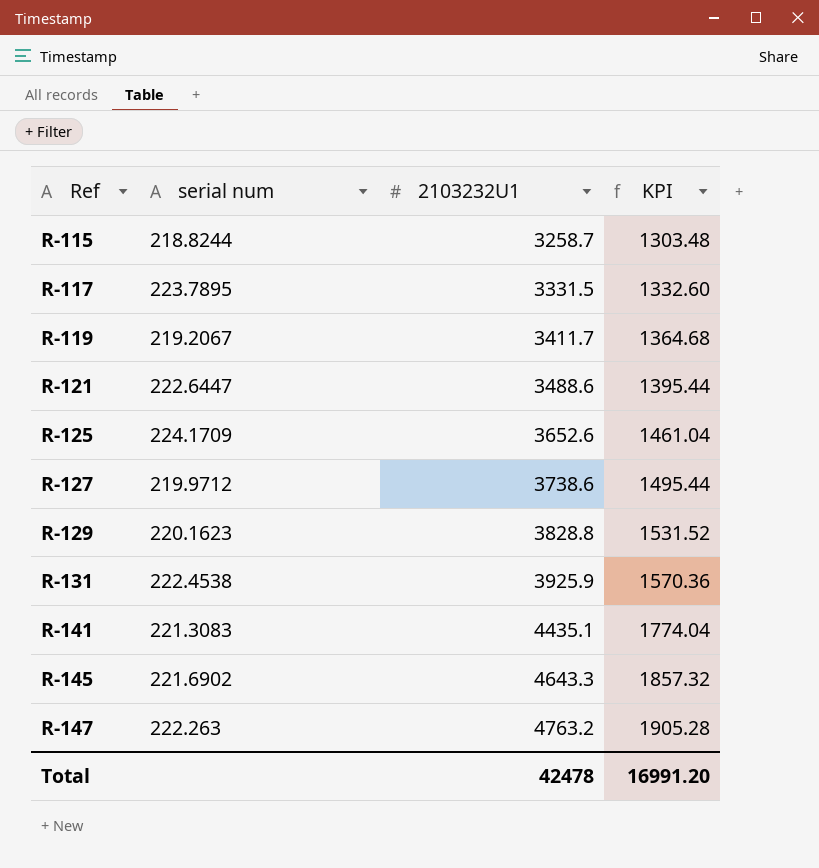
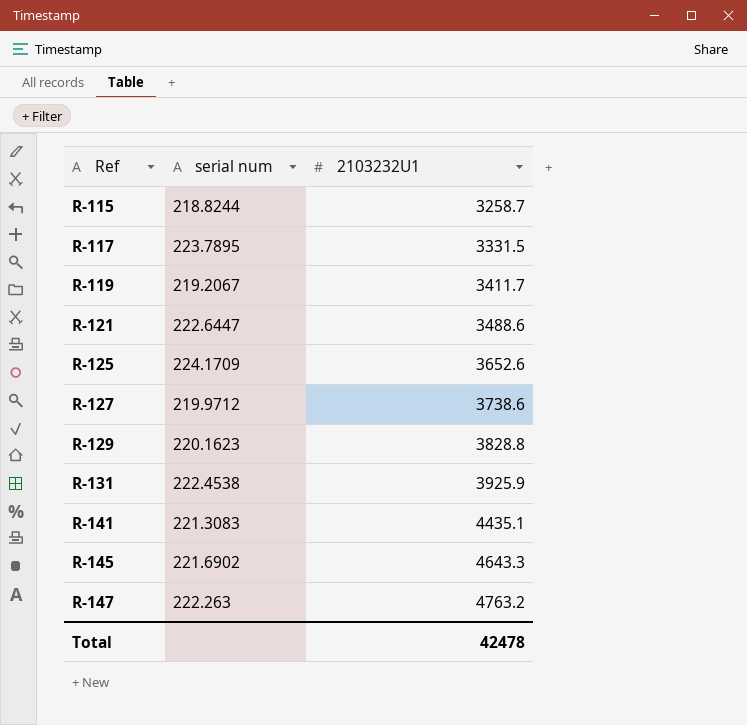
column KPI | formula: [2103232U1] * 0.4 -> none

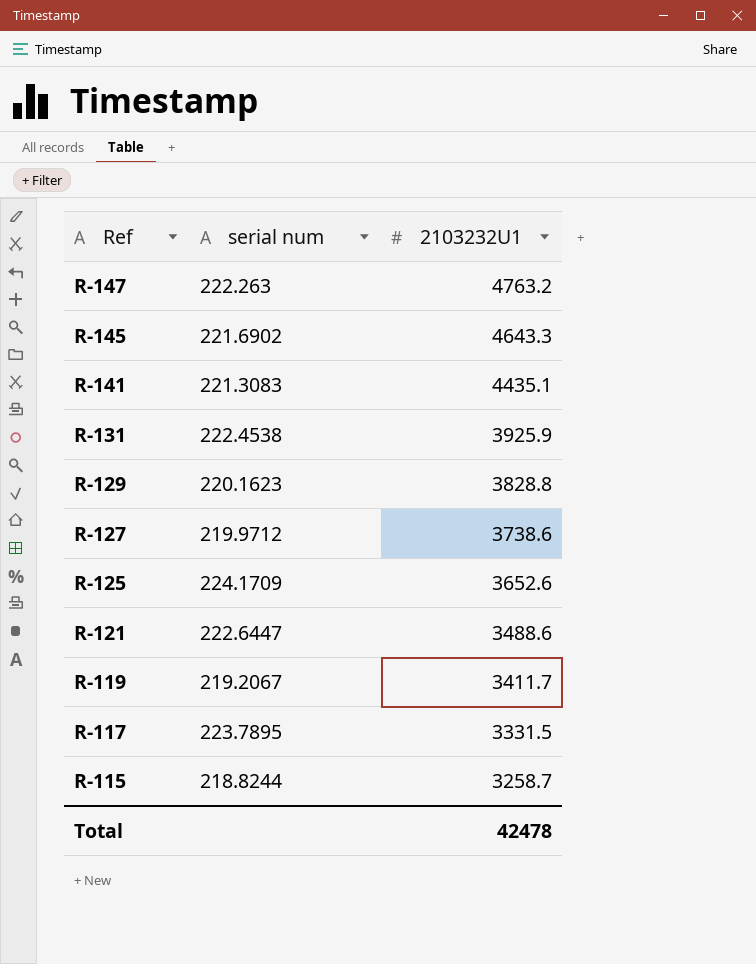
row order: Ref ascending -> Ref descending

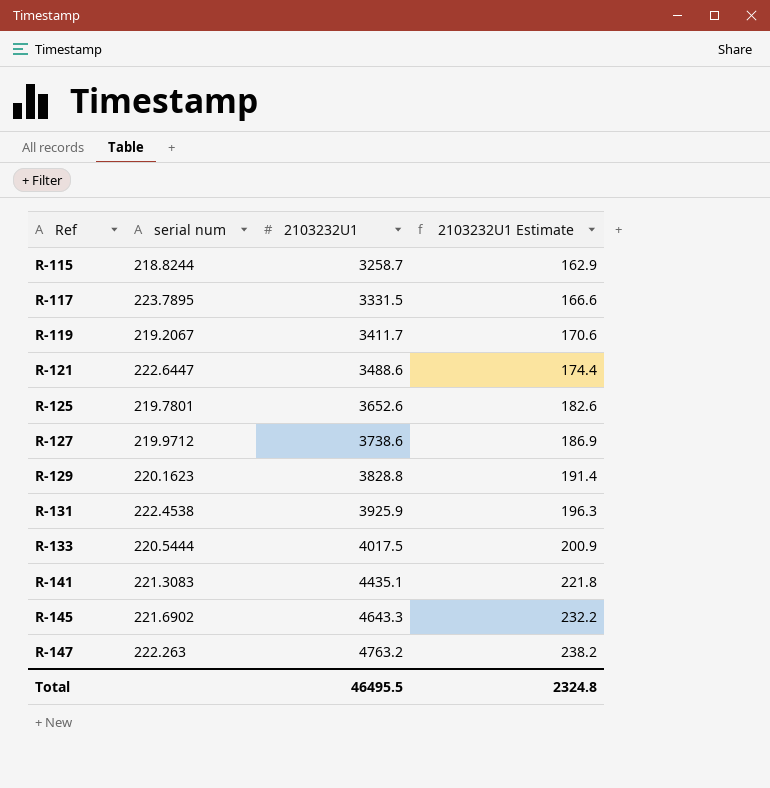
row order: Ref descending -> Ref ascending
column 2103232U1 Estimate | formula: none -> [2103232U1] * 0.05
R-125 | serial num: 224.1709 -> 219.7801
row R-133: none -> 220.5444 | 4017.5 | 200.9
Total | 2103232U1: 42478 -> 46495.5

